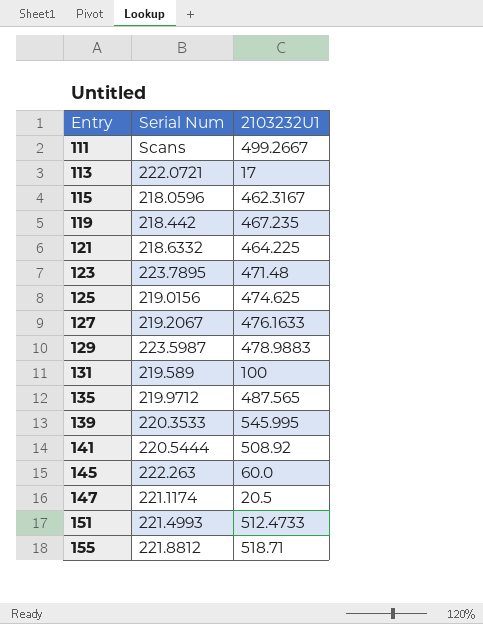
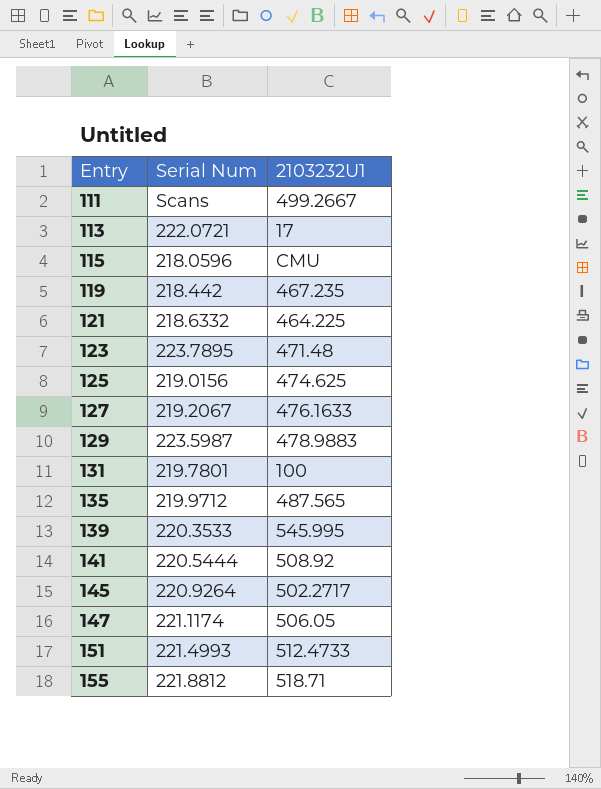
115 | 2103232U1: 462.3167 -> CMU
131 | Serial Num: 219.589 -> 219.7801
145 | Serial Num: 222.263 -> 220.9264
145 | 2103232U1: 60.0 -> 502.2717
147 | 2103232U1: 20.5 -> 506.05

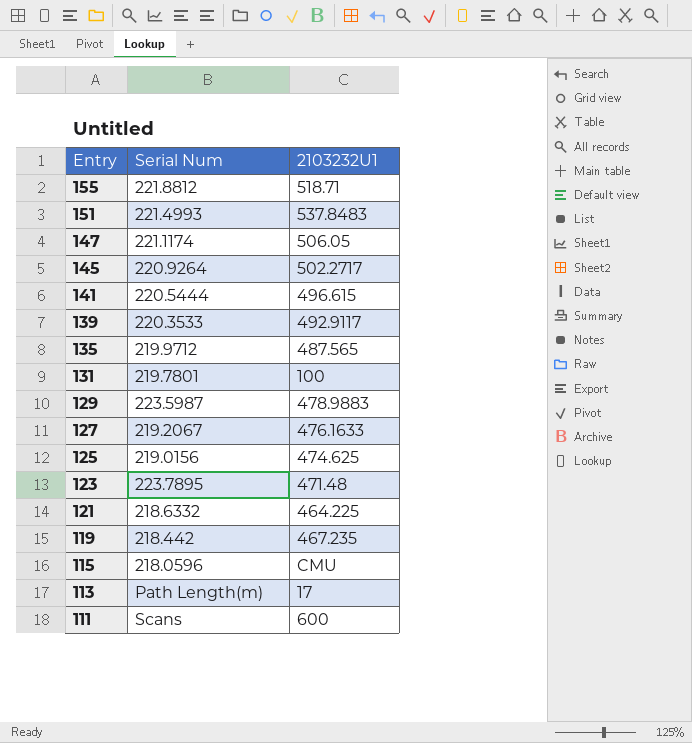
row order: Entry ascending -> Entry descending
151 | 2103232U1: 512.4733 -> 537.8483
141 | 2103232U1: 508.92 -> 496.615
139 | 2103232U1: 545.995 -> 492.9117
113 | Serial Num: 222.0721 -> Path Length(m)
111 | 2103232U1: 499.2667 -> 600

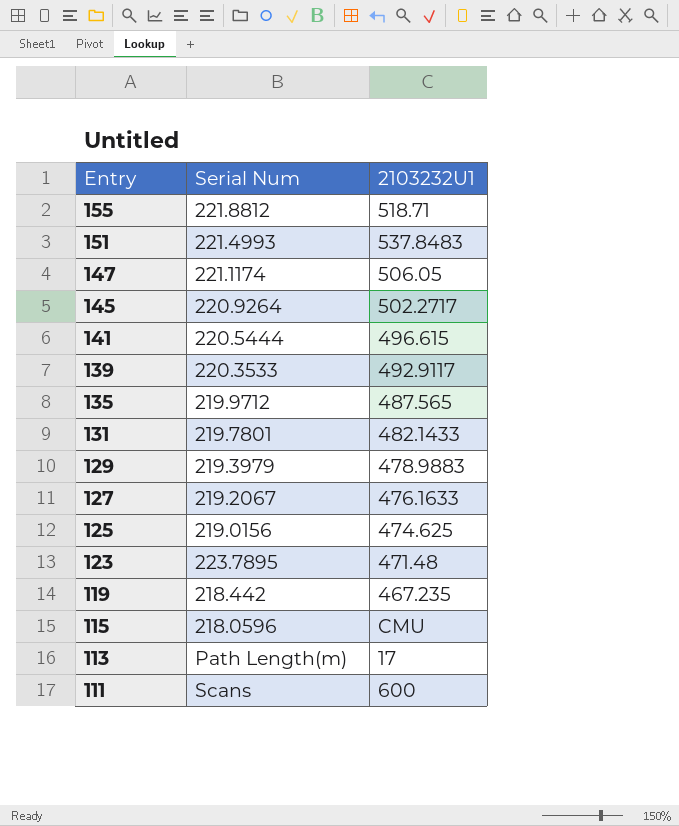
row 121: 218.6332 | 464.225 -> none
131 | 2103232U1: 100 -> 482.1433
129 | Serial Num: 223.5987 -> 219.3979

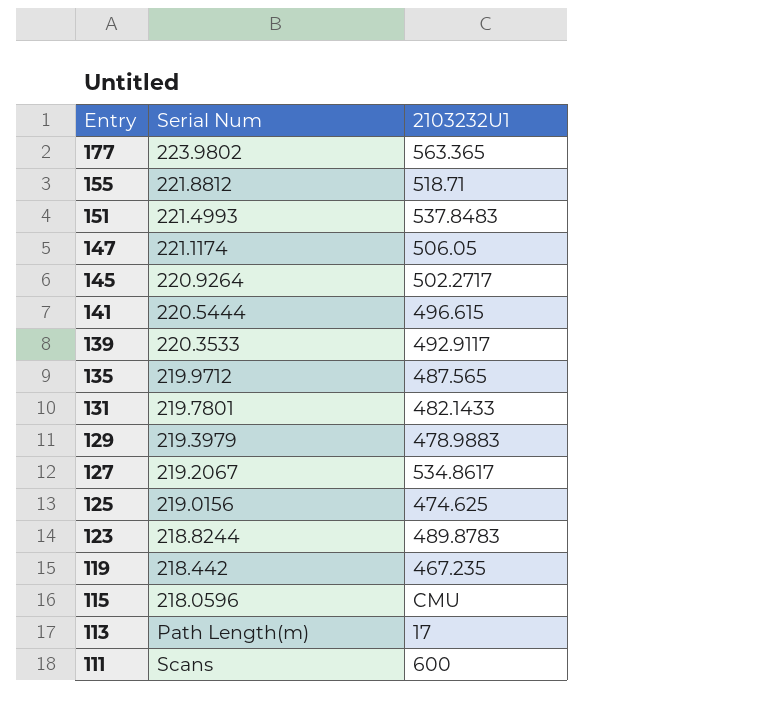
row 177: none -> 223.9802 | 563.365
127 | 2103232U1: 476.1633 -> 534.8617
123 | Serial Num: 223.7895 -> 218.8244
123 | 2103232U1: 471.48 -> 489.8783

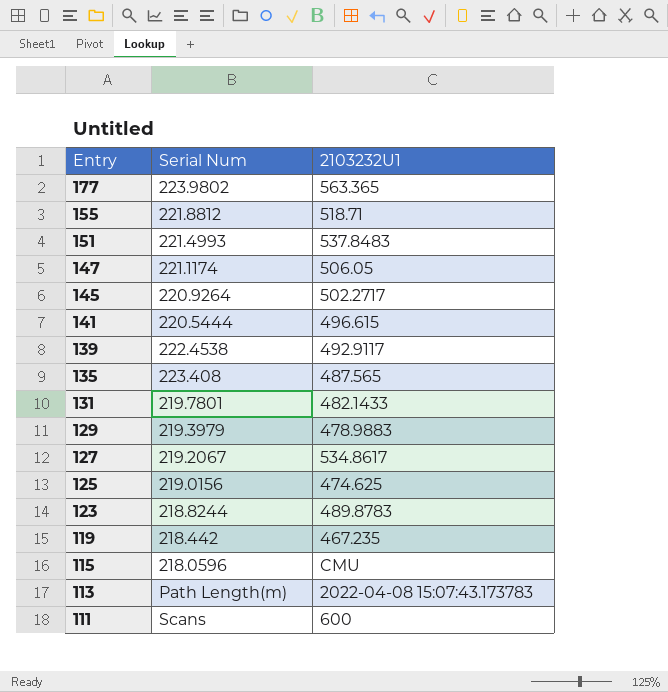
139 | Serial Num: 220.3533 -> 222.4538
135 | Serial Num: 219.9712 -> 223.408
113 | 2103232U1: 17 -> 2022-04-08 15:07:43.173783

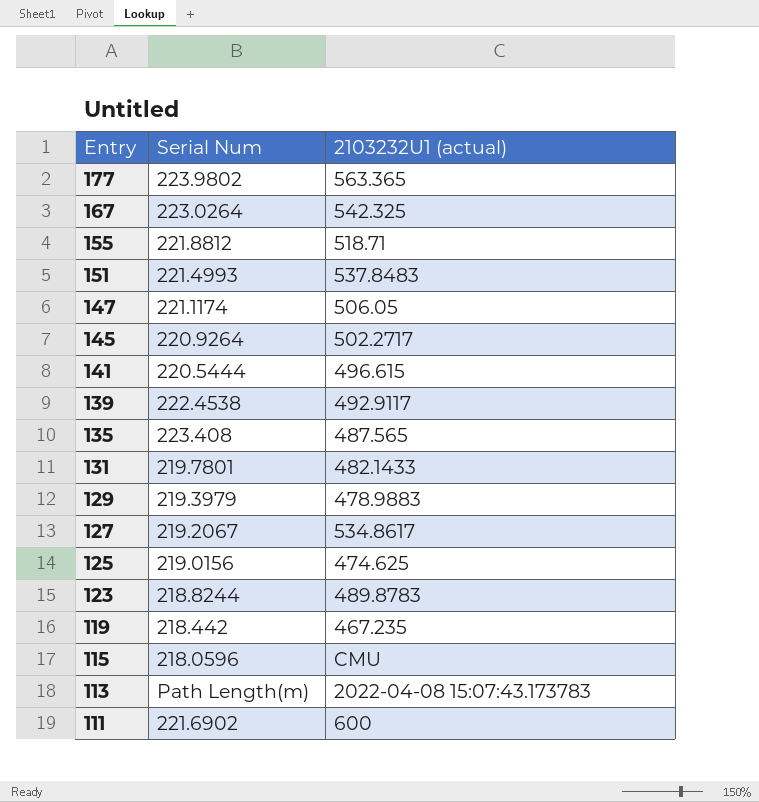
column name: 2103232U1 -> 2103232U1 (actual)
row 167: none -> 223.0264 | 542.325
111 | Serial Num: Scans -> 221.6902

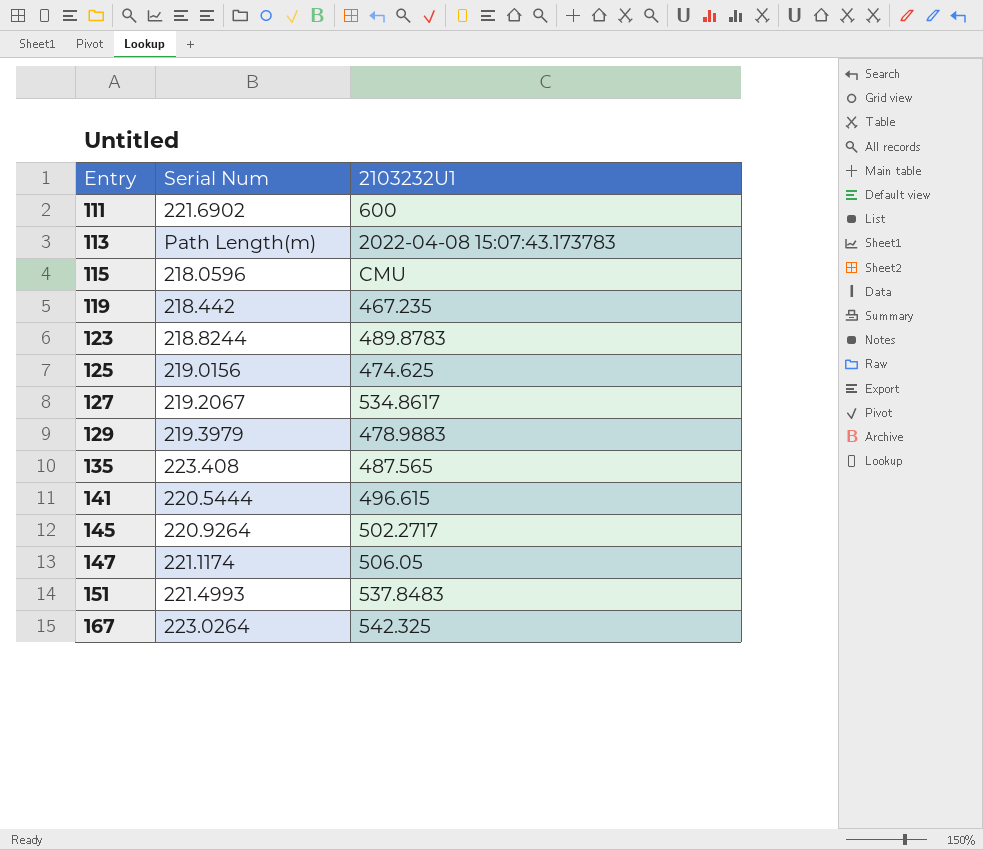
row order: Entry descending -> Entry ascending
column name: 2103232U1 (actual) -> 2103232U1
row 177: 223.9802 | 563.365 -> none
row 155: 221.8812 | 518.71 -> none
row 139: 222.4538 | 492.9117 -> none
row 131: 219.7801 | 482.1433 -> none

